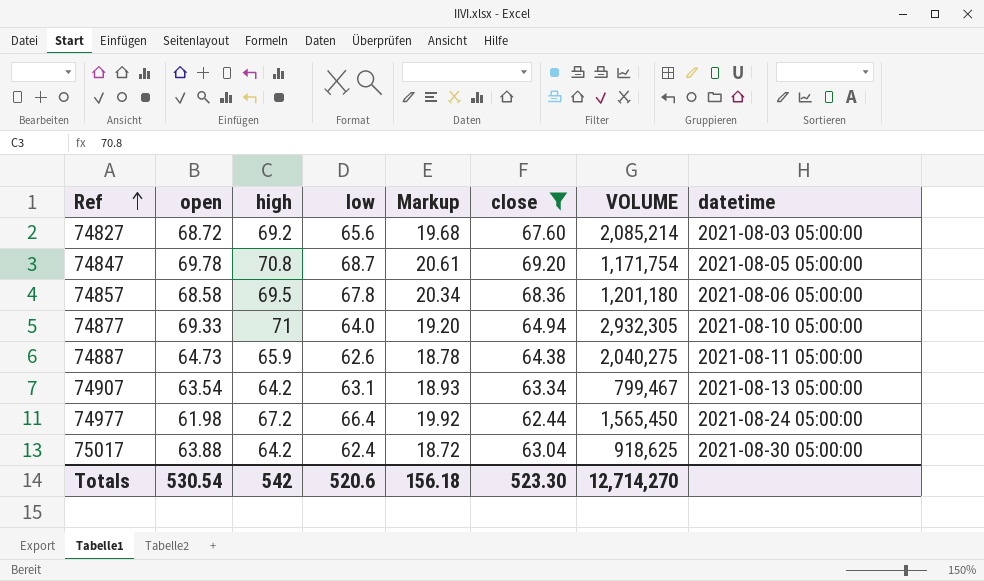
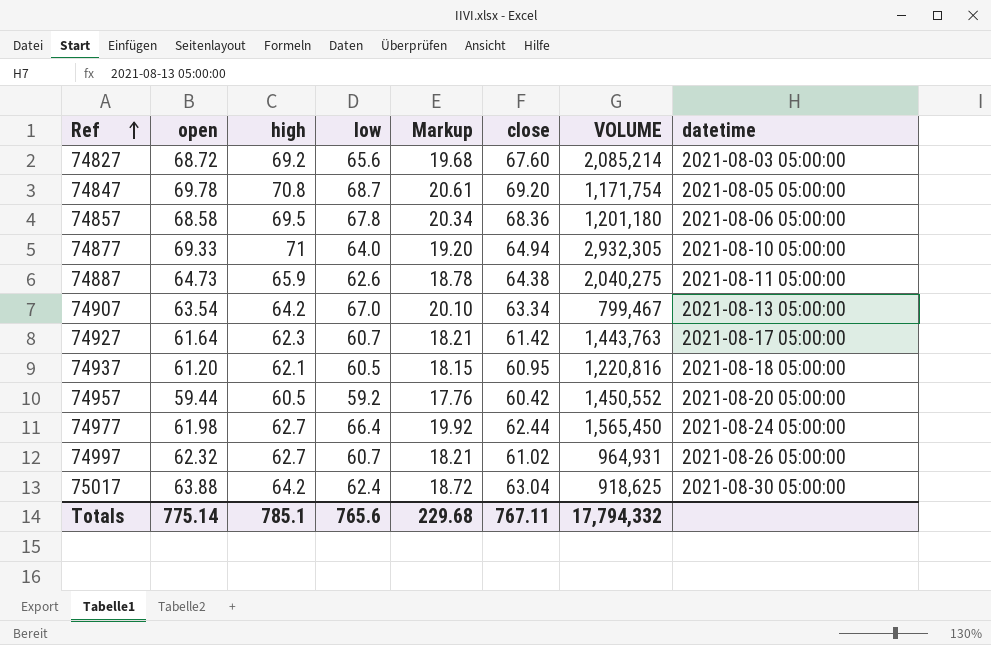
filter: close >= 62.44 -> none
74907 | low: 63.1 -> 67.0
74907 | Markup: 18.93 -> 20.10
74977 | high: 67.2 -> 62.7
Totals | open: 530.54 -> 775.14
Totals | high: 542 -> 785.1
Totals | low: 520.6 -> 765.6
Totals | Markup: 156.18 -> 229.68
Totals | close: 523.30 -> 767.11
Totals | VOLUME: 12,714,270 -> 17,794,332

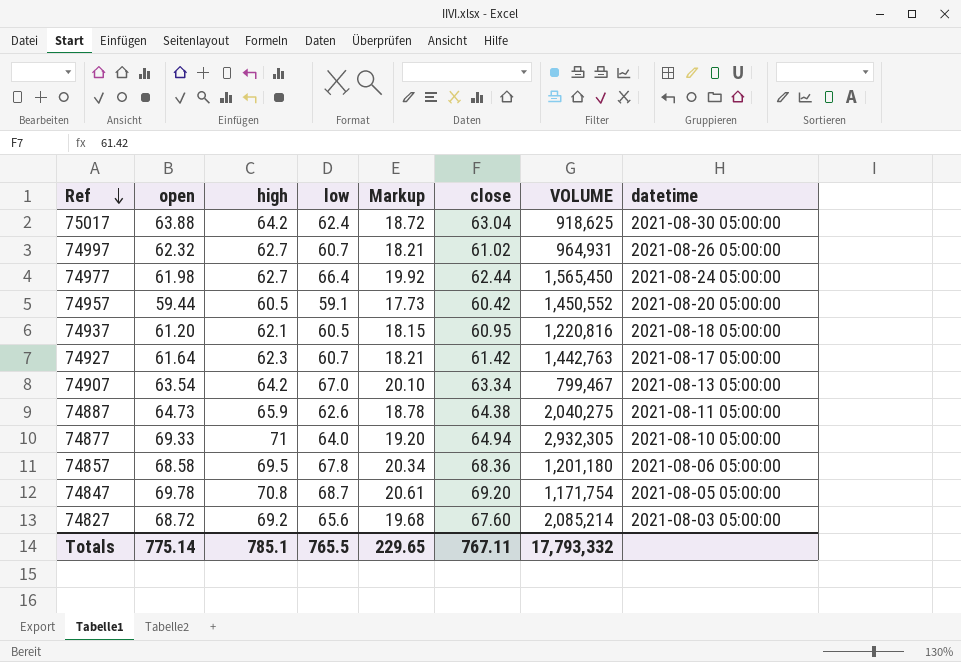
row order: Ref ascending -> Ref descending
74957 | low: 59.2 -> 59.1
74957 | Markup: 17.76 -> 17.73
74927 | VOLUME: 1,443,763 -> 1,442,763
Totals | low: 765.6 -> 765.5
Totals | Markup: 229.68 -> 229.65
Totals | VOLUME: 17,794,332 -> 17,793,332

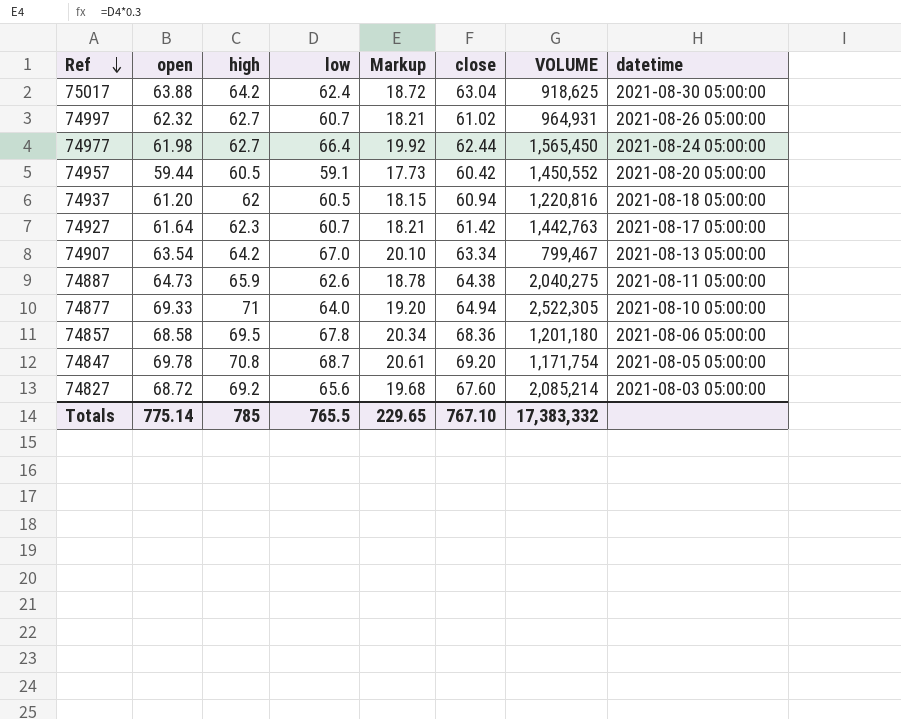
74937 | high: 62.1 -> 62
74937 | close: 60.95 -> 60.94
74877 | VOLUME: 2,932,305 -> 2,522,305
Totals | high: 785.1 -> 785
Totals | close: 767.11 -> 767.10
Totals | VOLUME: 17,793,332 -> 17,383,332

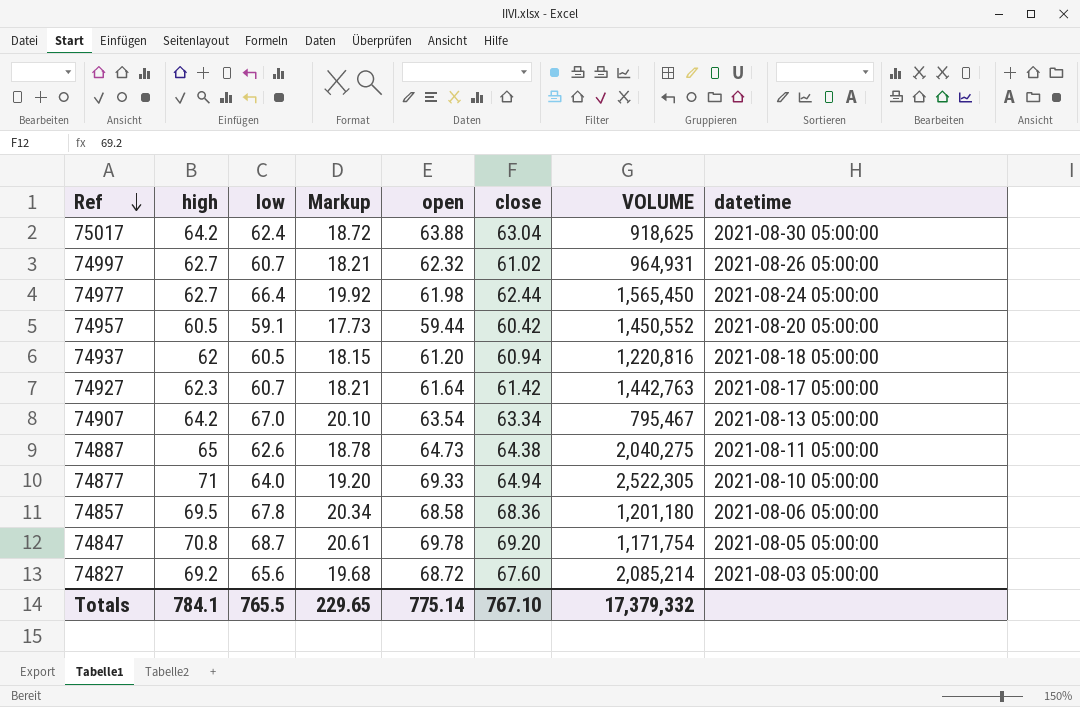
column open | position: 2 -> 5
74907 | VOLUME: 799,467 -> 795,467
74887 | high: 65.9 -> 65
Totals | high: 785 -> 784.1
Totals | VOLUME: 17,383,332 -> 17,379,332

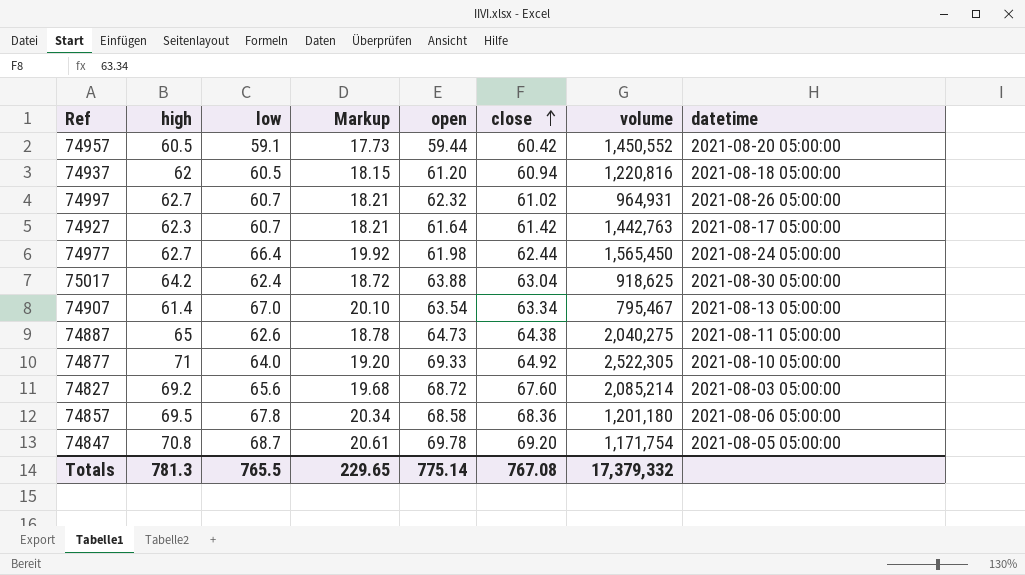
row order: Ref descending -> close ascending
column name: VOLUME -> volume
74907 | high: 64.2 -> 61.4
74877 | close: 64.94 -> 64.92
Totals | high: 784.1 -> 781.3
Totals | close: 767.10 -> 767.08

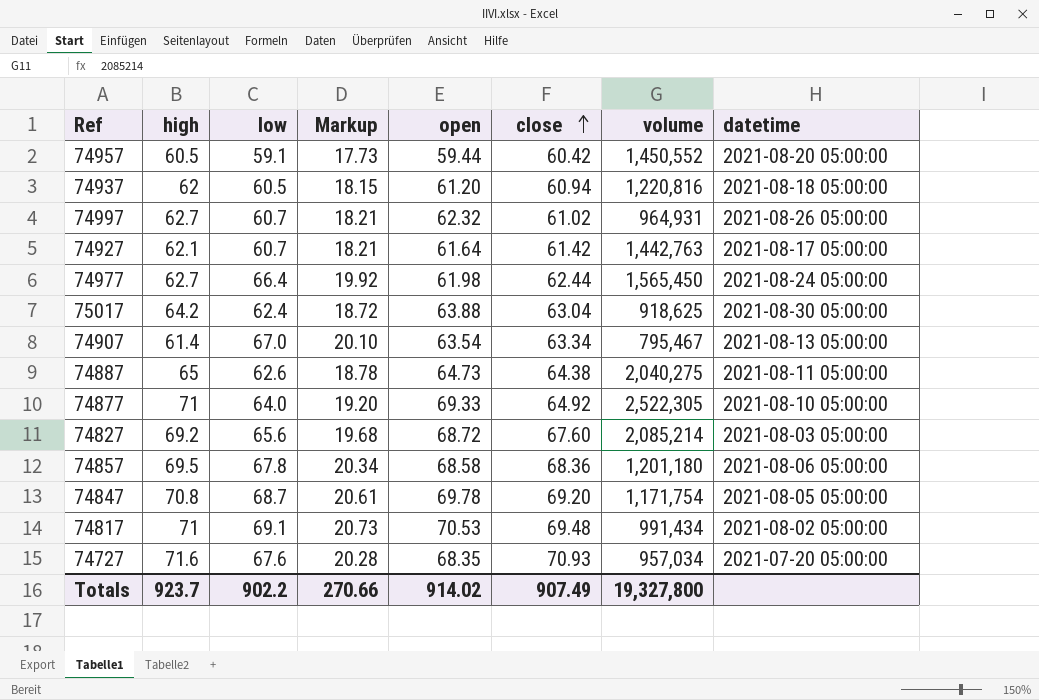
74927 | high: 62.3 -> 62.1
row 74817: none -> 71 | 69.1 | 20.73 | 70.53 | 69.48 | 991,434 | 2021-08-02 05:00:00
row 74727: none -> 71.6 | 67.6 | 20.28 | 68.35 | 70.93 | 957,034 | 2021-07-20 05:00:00
Totals | high: 781.3 -> 923.7
Totals | low: 765.5 -> 902.2
Totals | Markup: 229.65 -> 270.66
Totals | open: 775.14 -> 914.02
Totals | close: 767.08 -> 907.49
Totals | volume: 17,379,332 -> 19,327,800

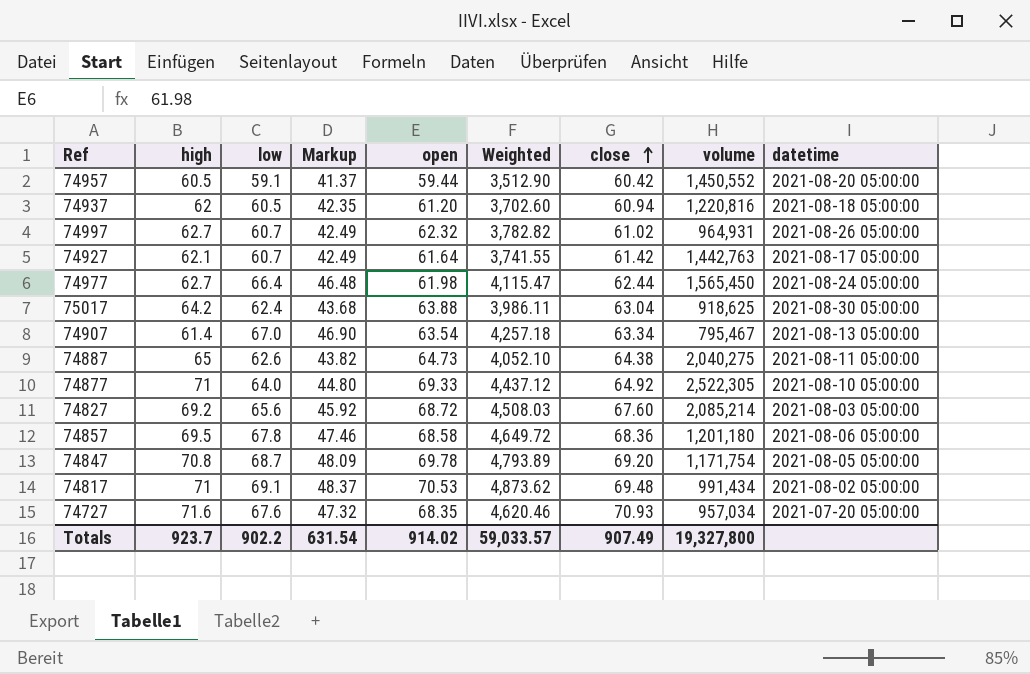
column Markup | formula: [low] * 0.3 -> [low] * 0.7
column Weighted | formula: none -> [low] * [open]
Totals | Markup: 270.66 -> 631.54

